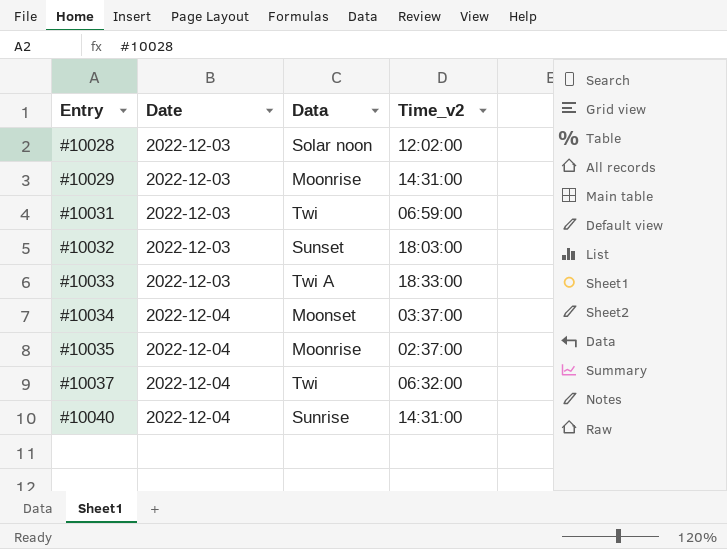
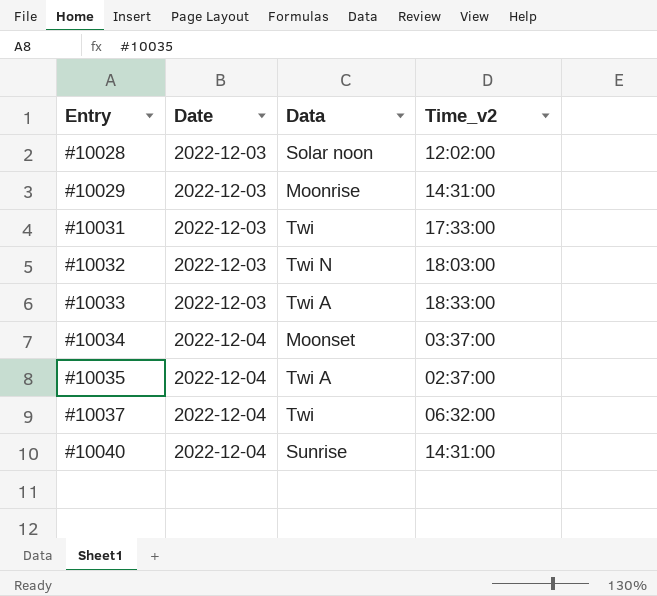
#10031 | Time_v2: 06:59:00 -> 17:33:00
#10032 | Data: Sunset -> Twi N
#10035 | Data: Moonrise -> Twi A

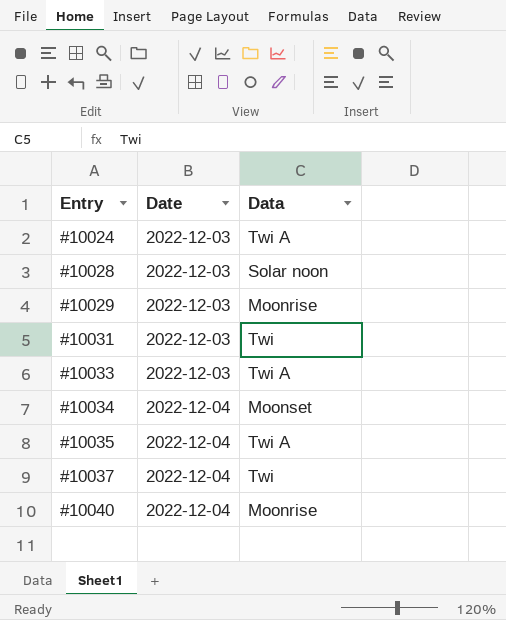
column Time_v2 | position: 4 -> none
row #10032: 2022-12-03 | Twi N | 18:03:00 -> none
row #10024: none -> 2022-12-03 | Twi A
#10040 | Data: Sunrise -> Moonrise

